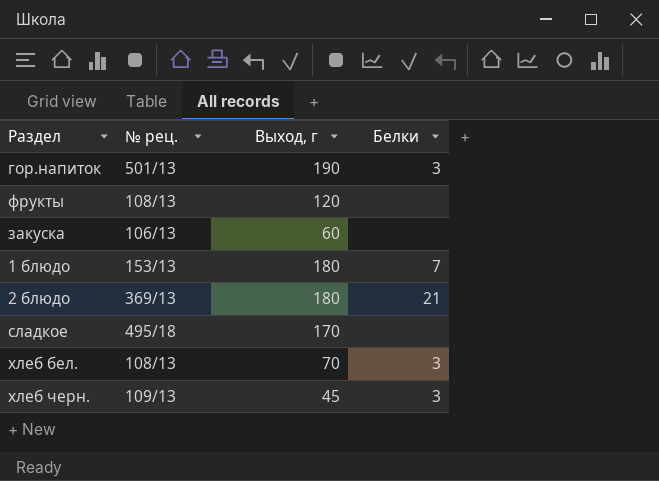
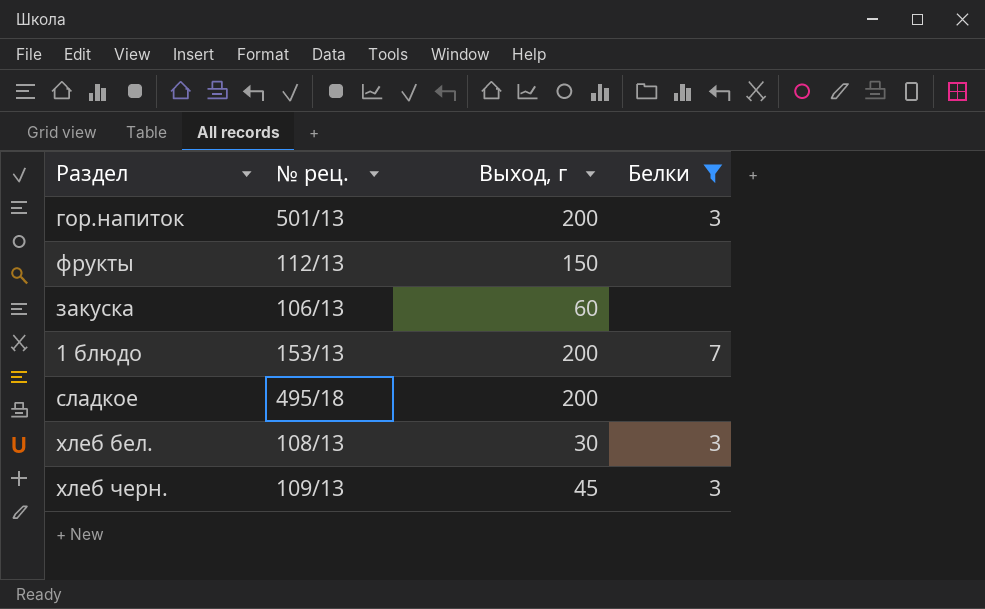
filter: none -> Белки != 21
гор.напиток | Выход, г: 190 -> 200
фрукты | № рец.: 108/13 -> 112/13
фрукты | Выход, г: 120 -> 150
1 блюдо | Выход, г: 180 -> 200
сладкое | Выход, г: 170 -> 200
хлеб бел. | Выход, г: 70 -> 30

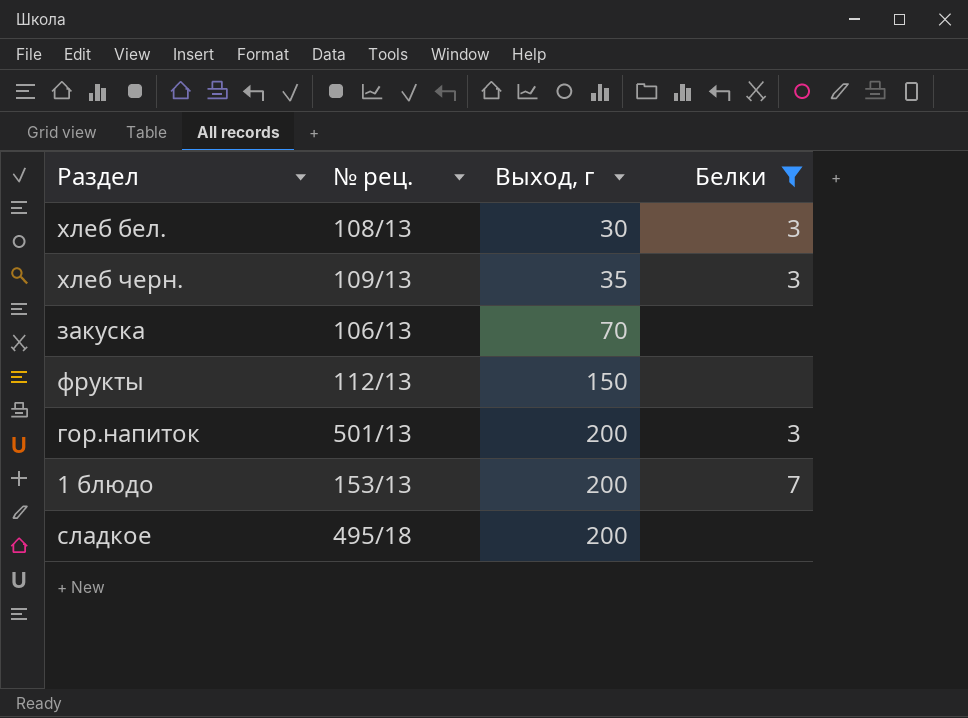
row order: none -> Выход, г ascending
хлеб черн. | Выход, г: 45 -> 35
закуска | Выход, г: 60 -> 70

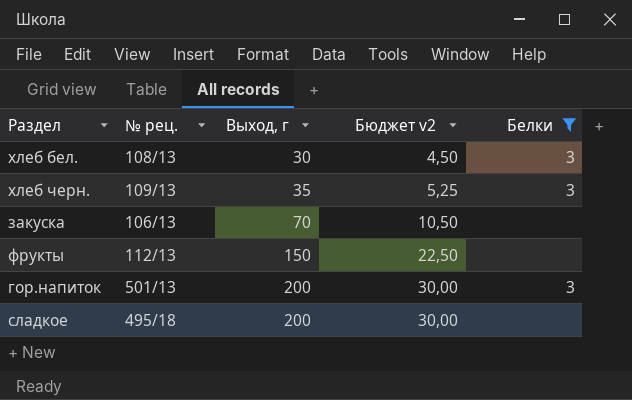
column Бюджет v2 | formula: none -> [Выход, г] * 0,15
row 1 блюдо: 153/13 | 200 | 7 -> none

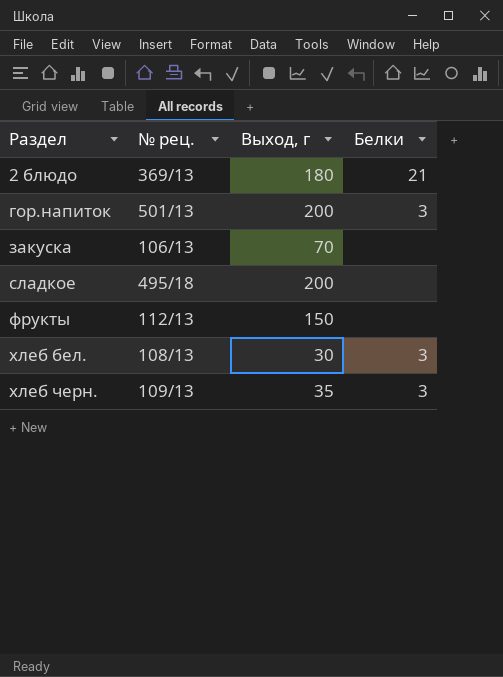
filter: Белки != 21 -> none
row order: Выход, г ascending -> Раздел ascending
column Бюджет v2 | formula: [Выход, г] * 0,15 -> none

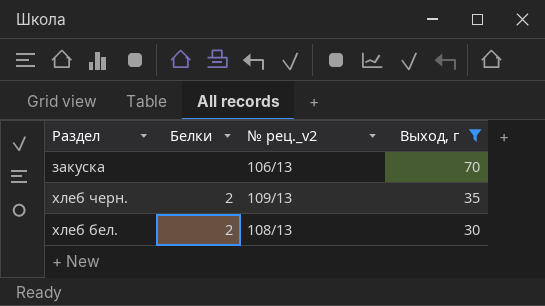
filter: none -> Выход, г <= 70
row order: Раздел ascending -> Выход, г descending
column Белки | position: 4 -> 2
column name: № рец. -> № рец._v2
хлеб черн. | Белки: 3 -> 2
хлеб бел. | Белки: 3 -> 2

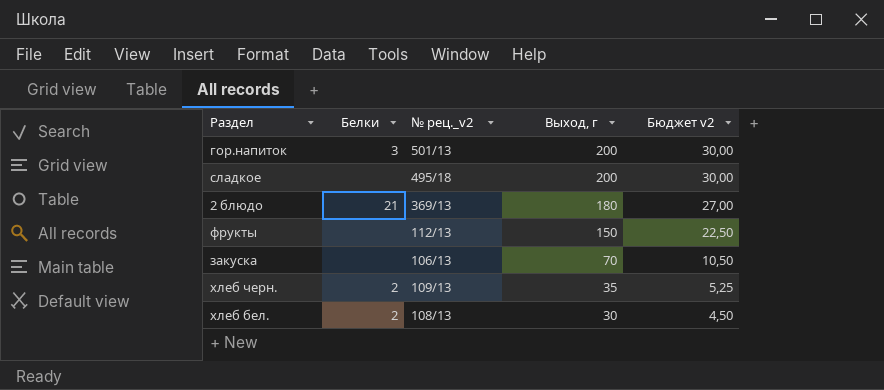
filter: Выход, г <= 70 -> none
column Бюджет v2 | formula: none -> [Выход, г] * 0,15

